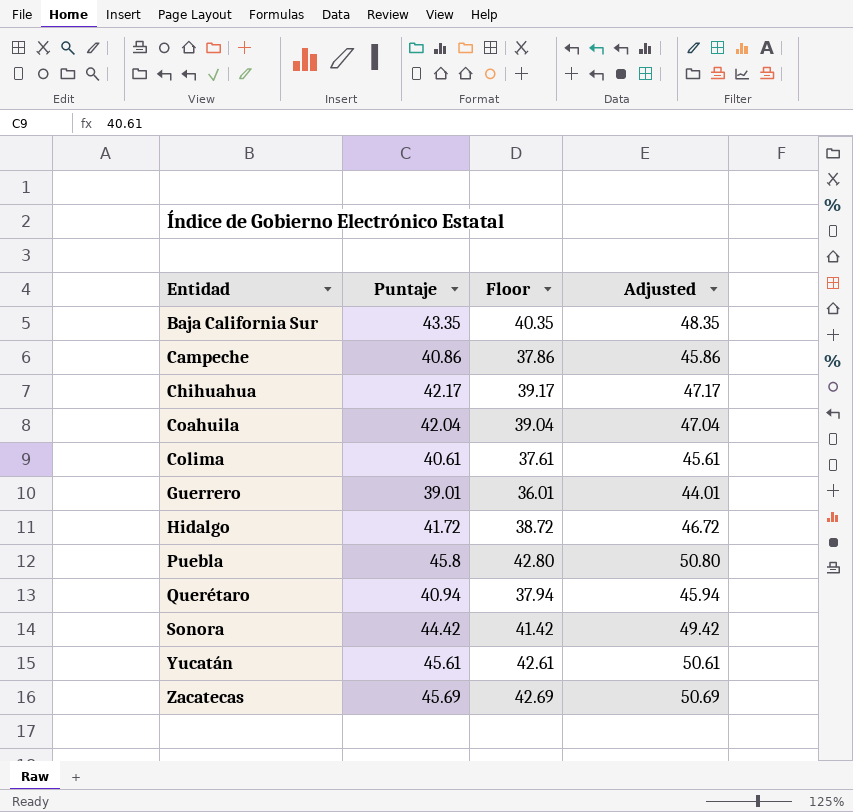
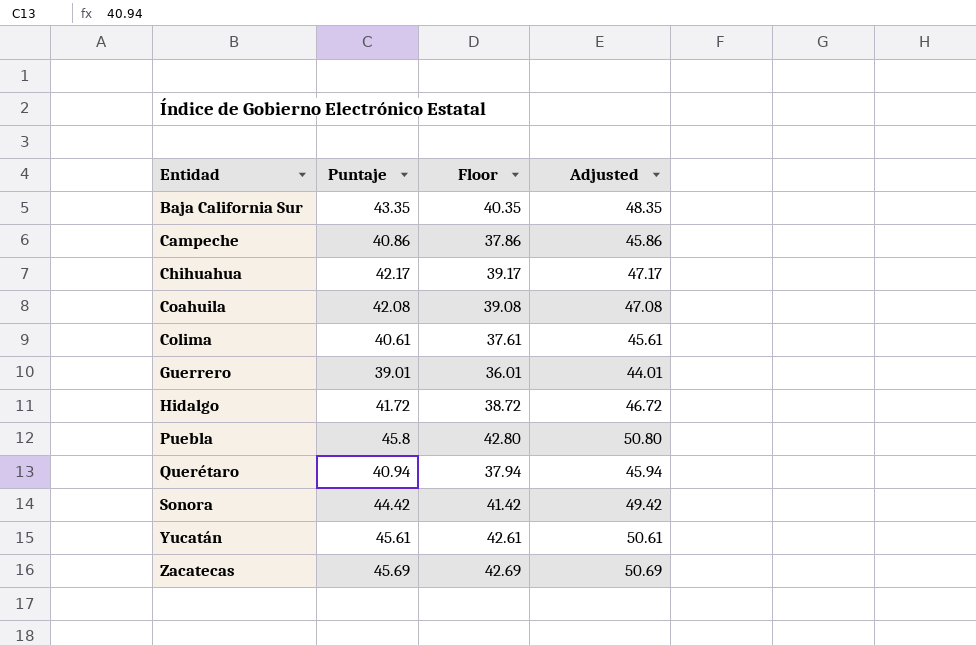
Coahuila | Puntaje: 42.04 -> 42.08
Coahuila | Floor: 39.04 -> 39.08
Coahuila | Adjusted: 47.04 -> 47.08

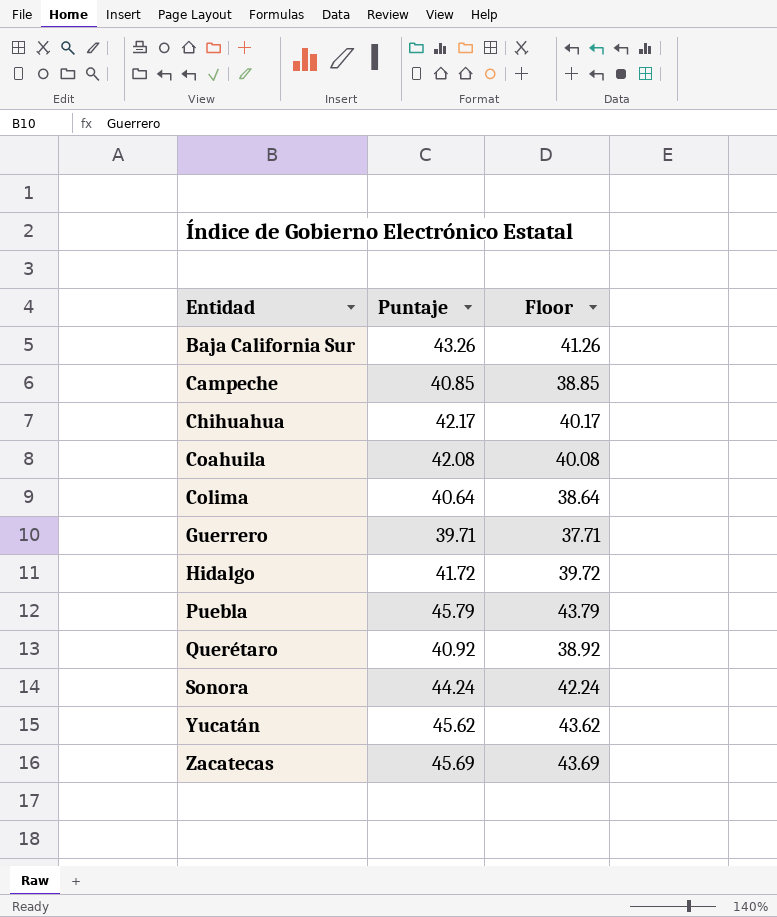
column Adjusted | formula: [Puntaje] + 5 -> none
column Floor | formula: [Puntaje] - 3 -> [Puntaje] - 2
Baja California Sur | Puntaje: 43.35 -> 43.26
Campeche | Puntaje: 40.86 -> 40.85
Colima | Puntaje: 40.61 -> 40.64
Guerrero | Puntaje: 39.01 -> 39.71
Puebla | Puntaje: 45.8 -> 45.79
Querétaro | Puntaje: 40.94 -> 40.92
Sonora | Puntaje: 44.42 -> 44.24
Yucatán | Puntaje: 45.61 -> 45.62

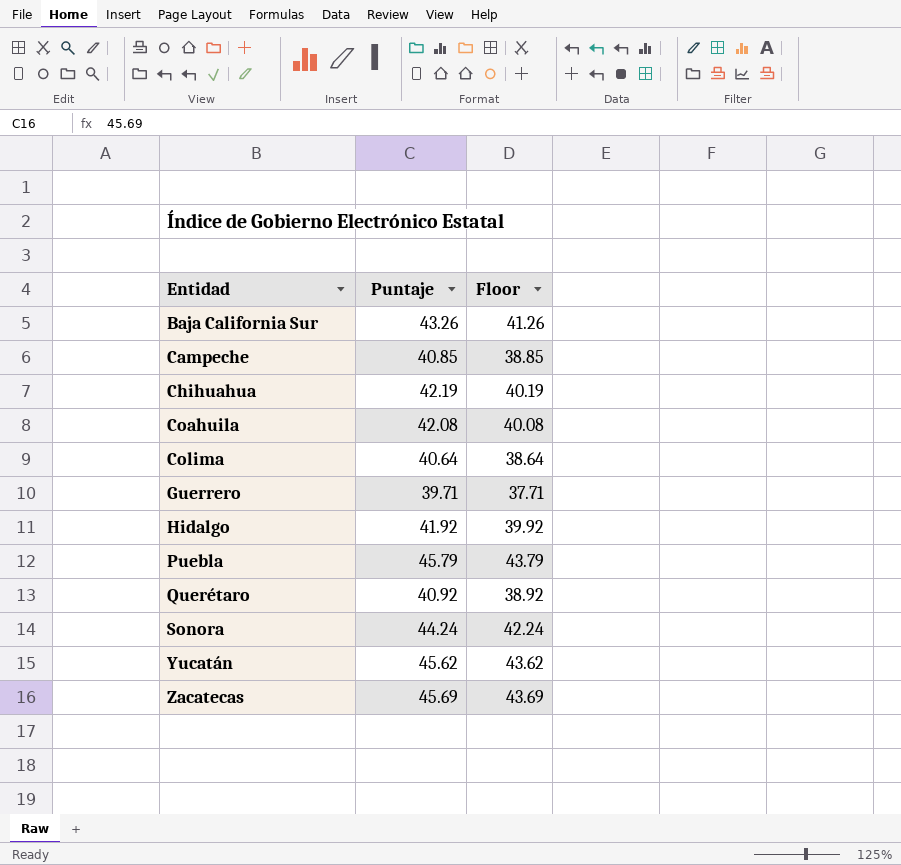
Chihuahua | Puntaje: 42.17 -> 42.19
Chihuahua | Floor: 40.17 -> 40.19
Hidalgo | Puntaje: 41.72 -> 41.92
Hidalgo | Floor: 39.72 -> 39.92

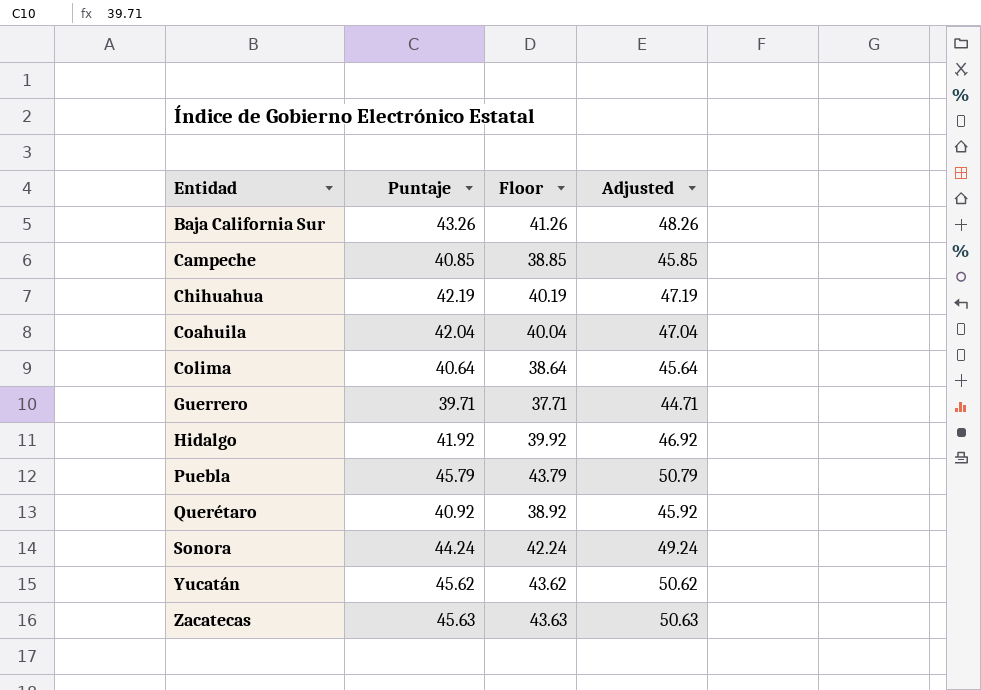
column Adjusted | formula: none -> [Puntaje] + 5
Coahuila | Puntaje: 42.08 -> 42.04
Coahuila | Floor: 40.08 -> 40.04
Zacatecas | Puntaje: 45.69 -> 45.63
Zacatecas | Floor: 43.69 -> 43.63

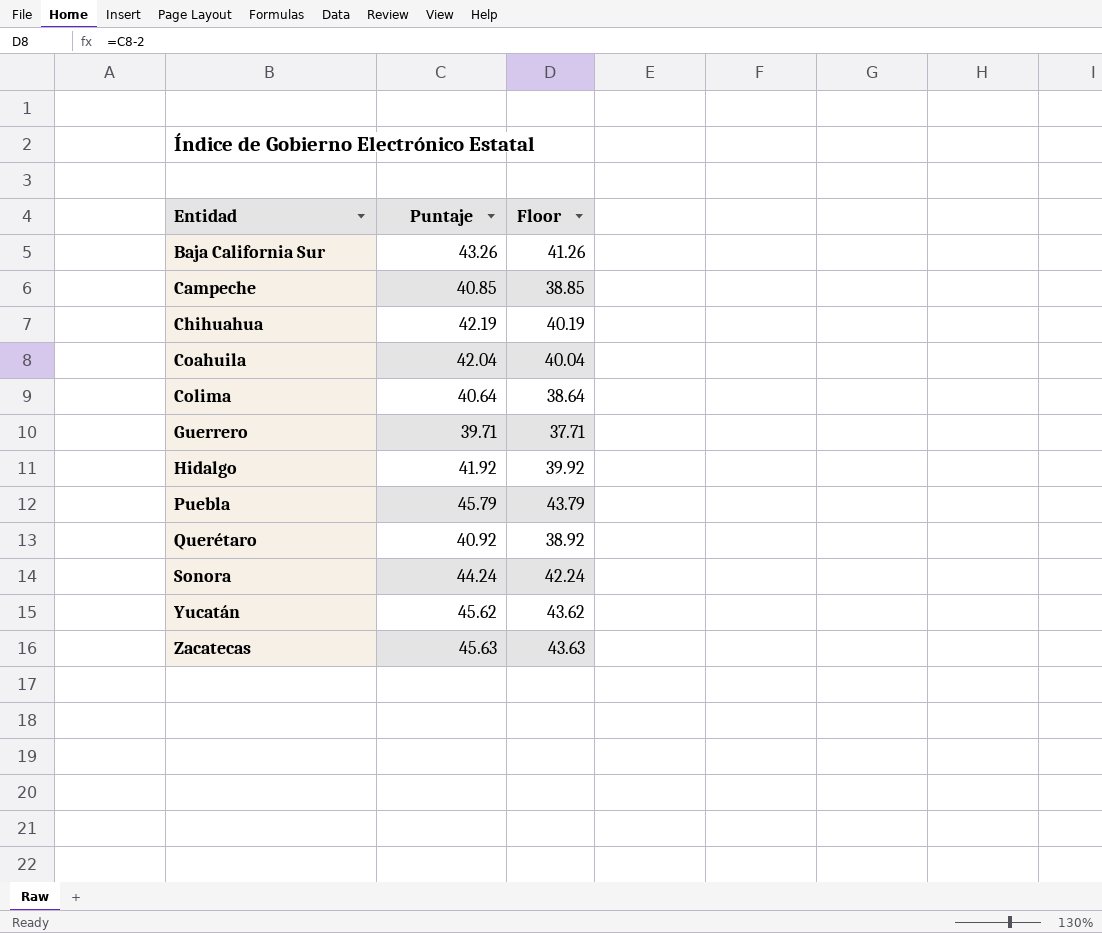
column Adjusted | formula: [Puntaje] + 5 -> none

